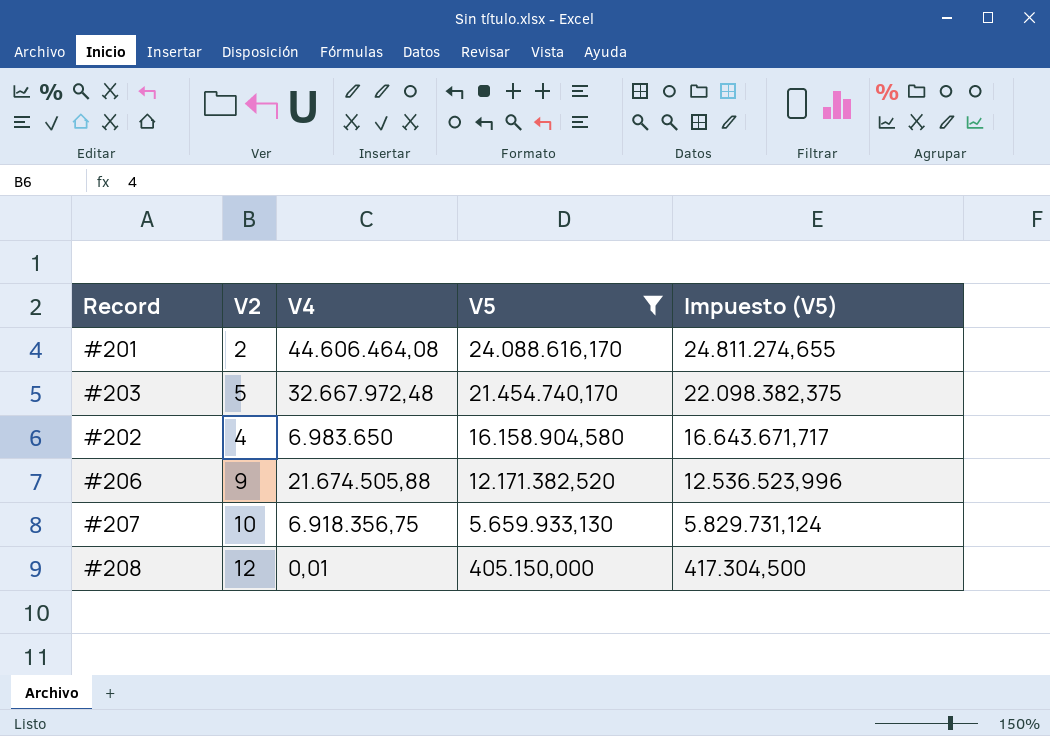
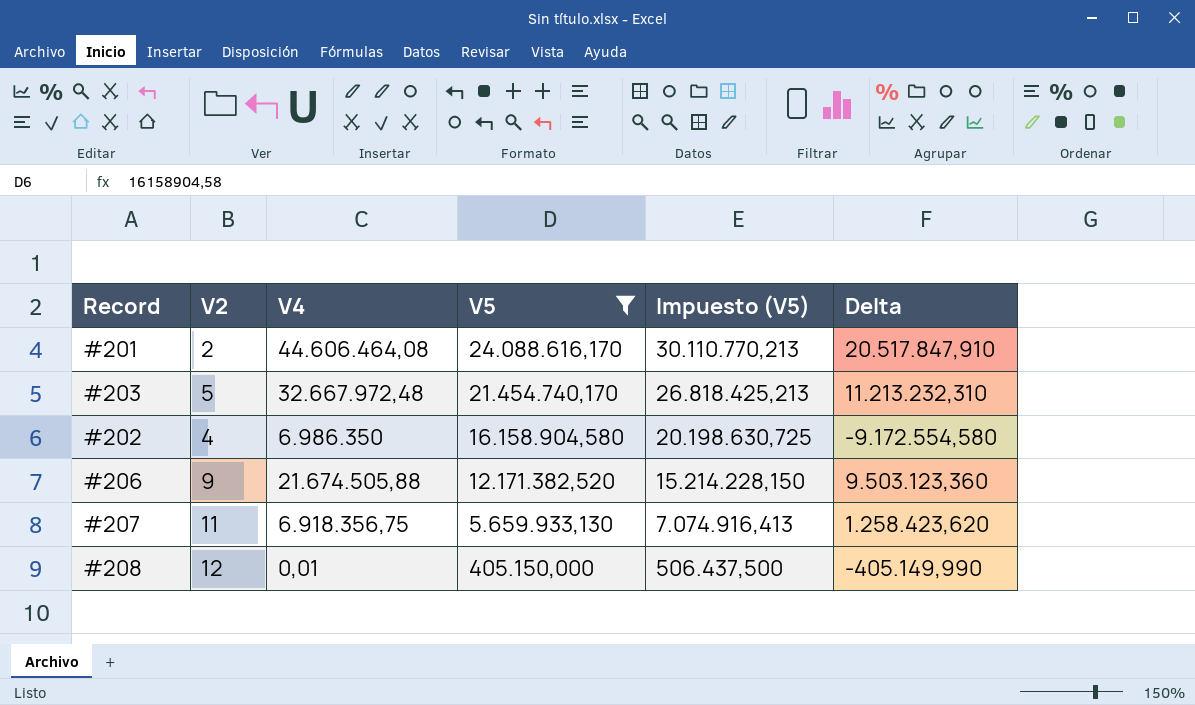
column Impuesto (V5) | formula: [V5] * 1,03 -> [V5] * 1,25
column Delta | formula: none -> [V4] - [V5]
#202 | V4: 6.983.650 -> 6.986.350
#207 | V2: 10 -> 11

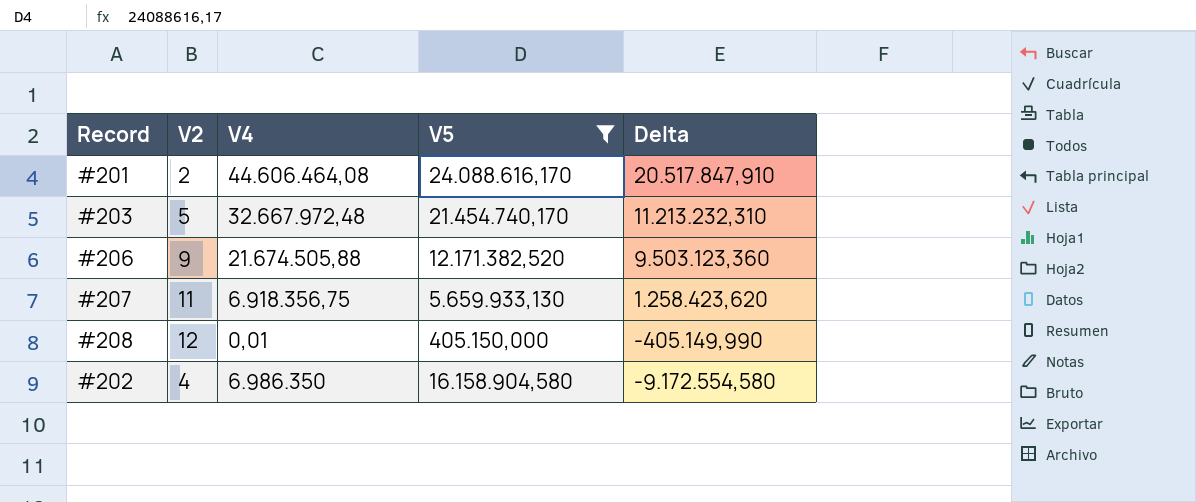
row order: V5 descending -> Delta descending
column Impuesto (V5) | formula: [V5] * 1,25 -> none

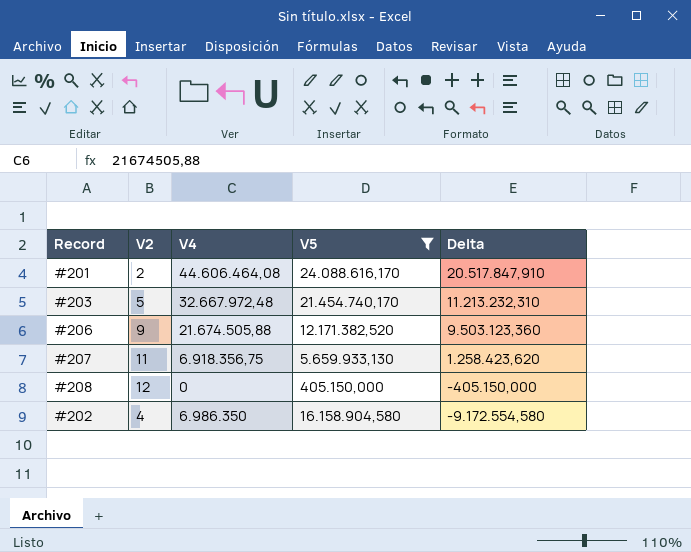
#208 | V4: 0,01 -> 0
#208 | Delta: -405.149,990 -> -405.150,000

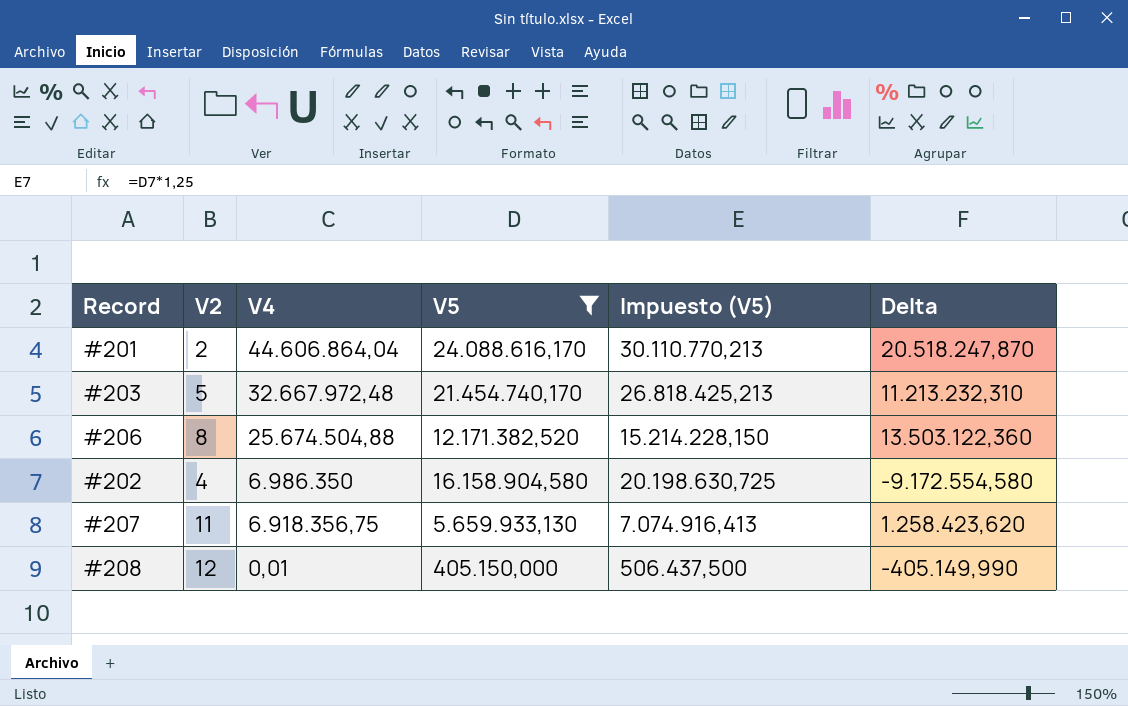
row order: Delta descending -> V4 descending
column Impuesto (V5) | formula: none -> [V5] * 1,25
#201 | V4: 44.606.464,08 -> 44.606.864,04
#201 | Delta: 20.517.847,910 -> 20.518.247,870
#206 | V2: 9 -> 8
#206 | V4: 21.674.505,88 -> 25.674.504,88
#206 | Delta: 9.503.123,360 -> 13.503.122,360
#208 | V4: 0 -> 0,01
#208 | Delta: -405.150,000 -> -405.149,990

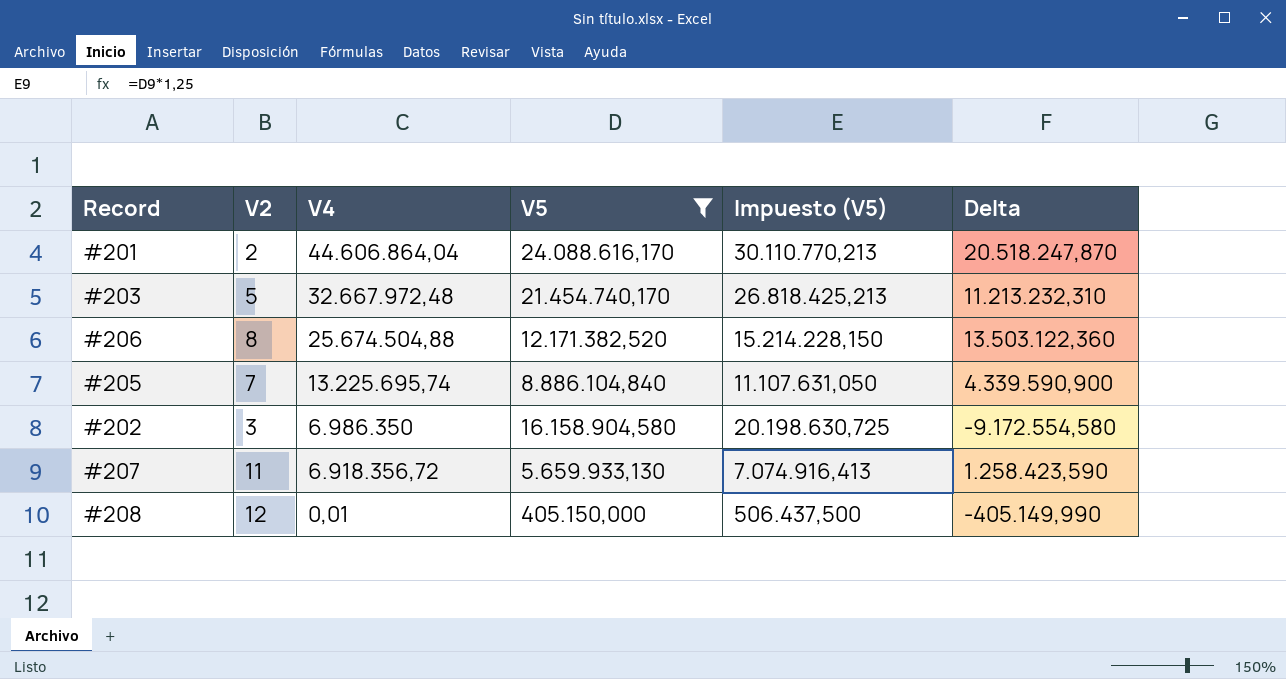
row #205: none -> 7 | 13.225.695,74 | 8.886.104,840 | 11.107.631,050 | 4.339.590,900
#202 | V2: 4 -> 3
#207 | V4: 6.918.356,75 -> 6.918.356,72
#207 | Delta: 1.258.423,620 -> 1.258.423,590

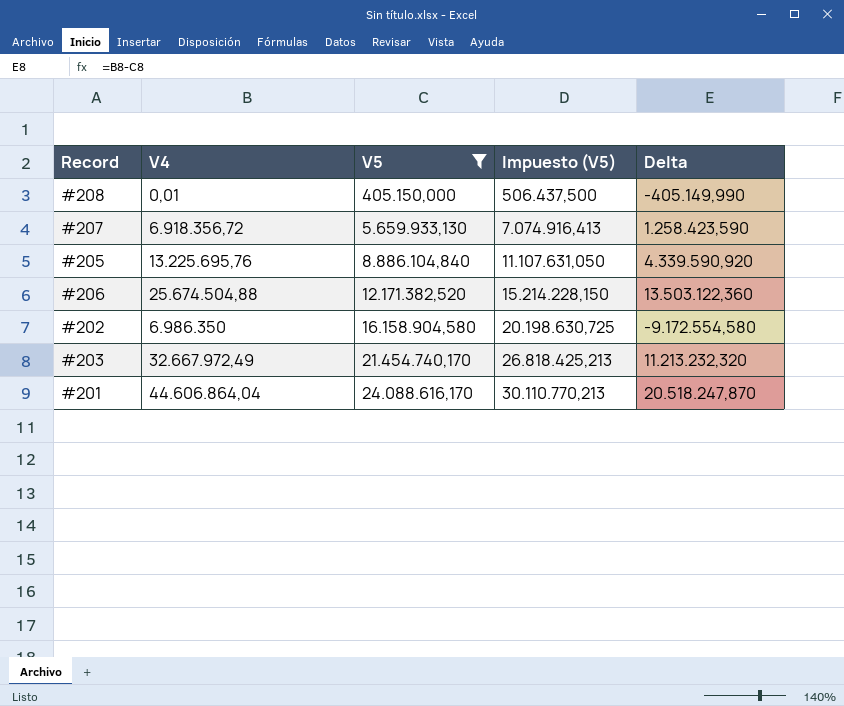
row order: V4 descending -> V5 ascending
column V2 | position: 2 -> none
#205 | V4: 13.225.695,74 -> 13.225.695,76
#205 | Delta: 4.339.590,900 -> 4.339.590,920
#203 | V4: 32.667.972,48 -> 32.667.972,49
#203 | Delta: 11.213.232,310 -> 11.213.232,320

